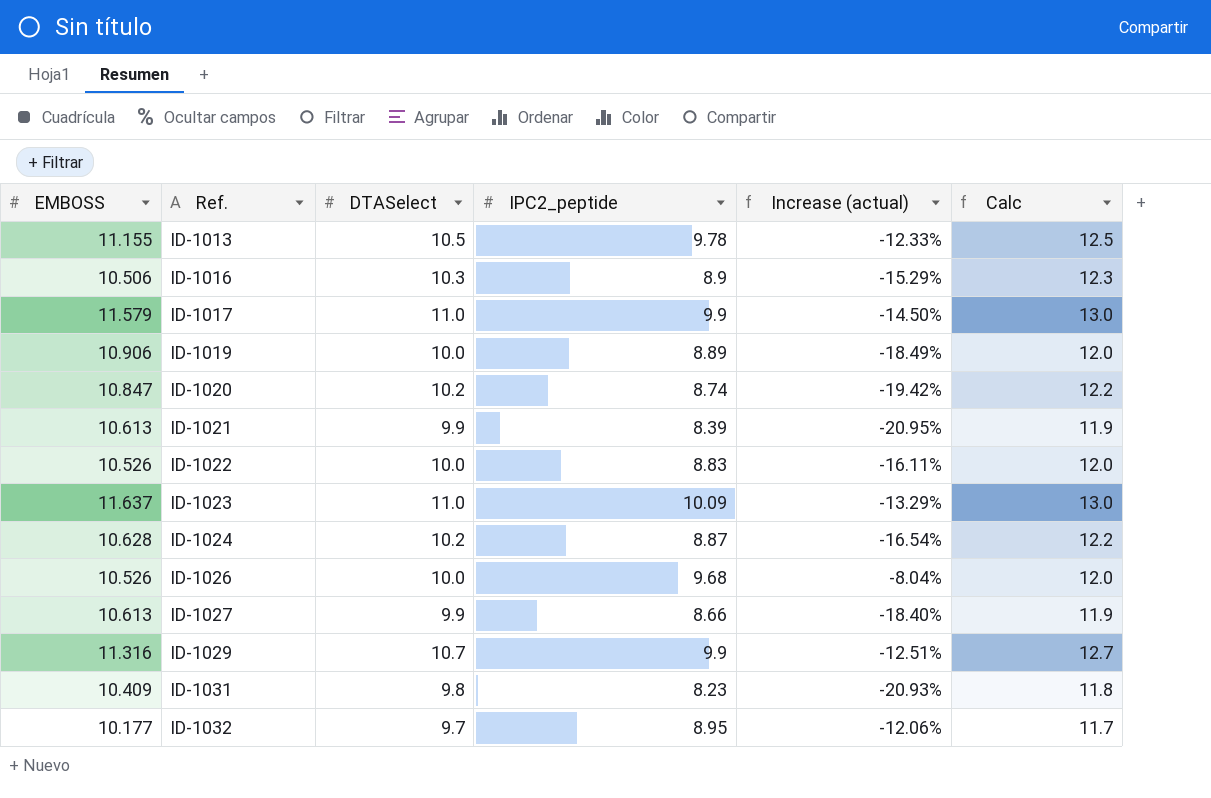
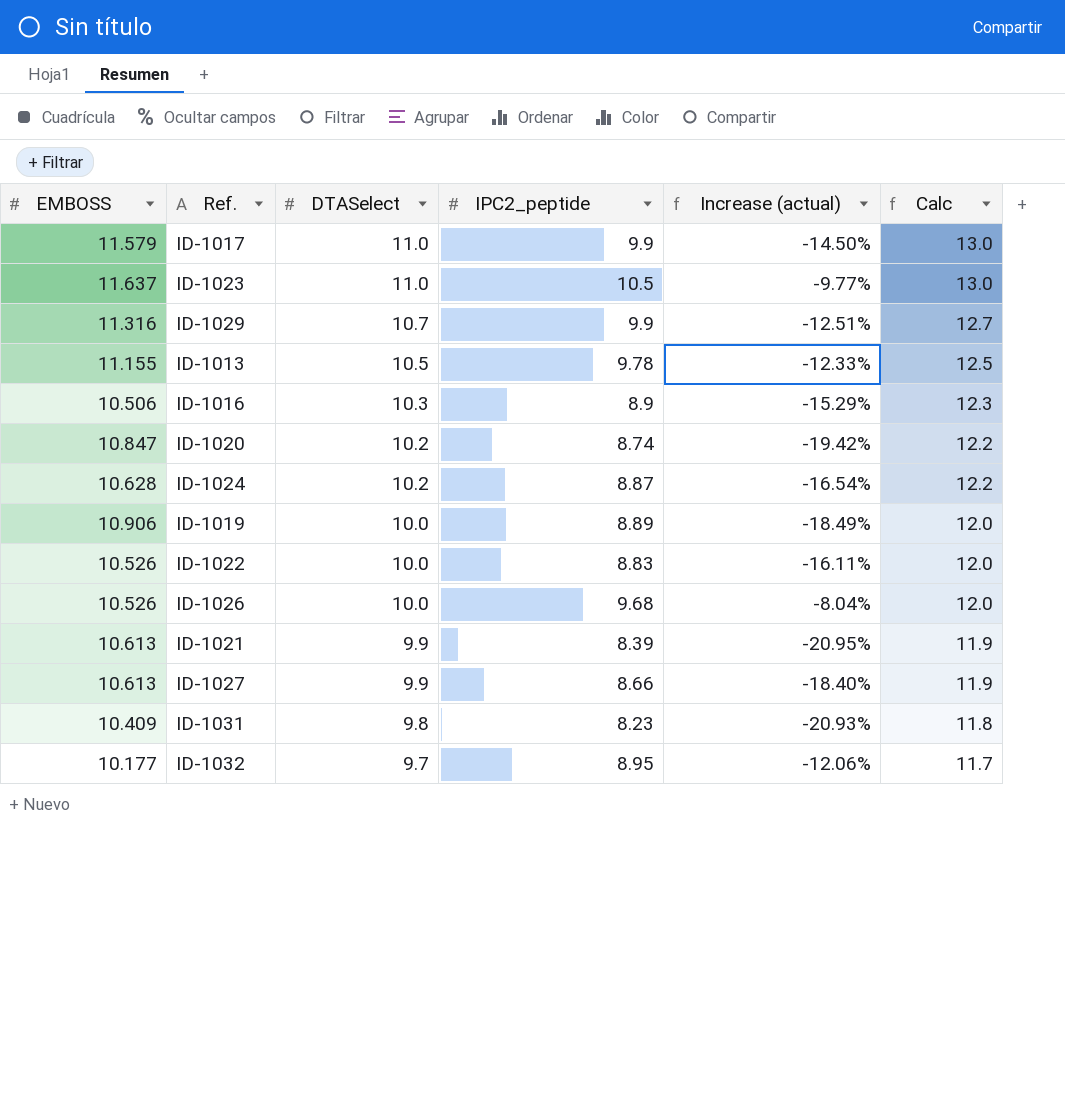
row order: Ref. ascending -> DTASelect descending
ID-1023 | IPC2_peptide: 10.09 -> 10.5
ID-1023 | Increase (actual): -13.29% -> -9.77%

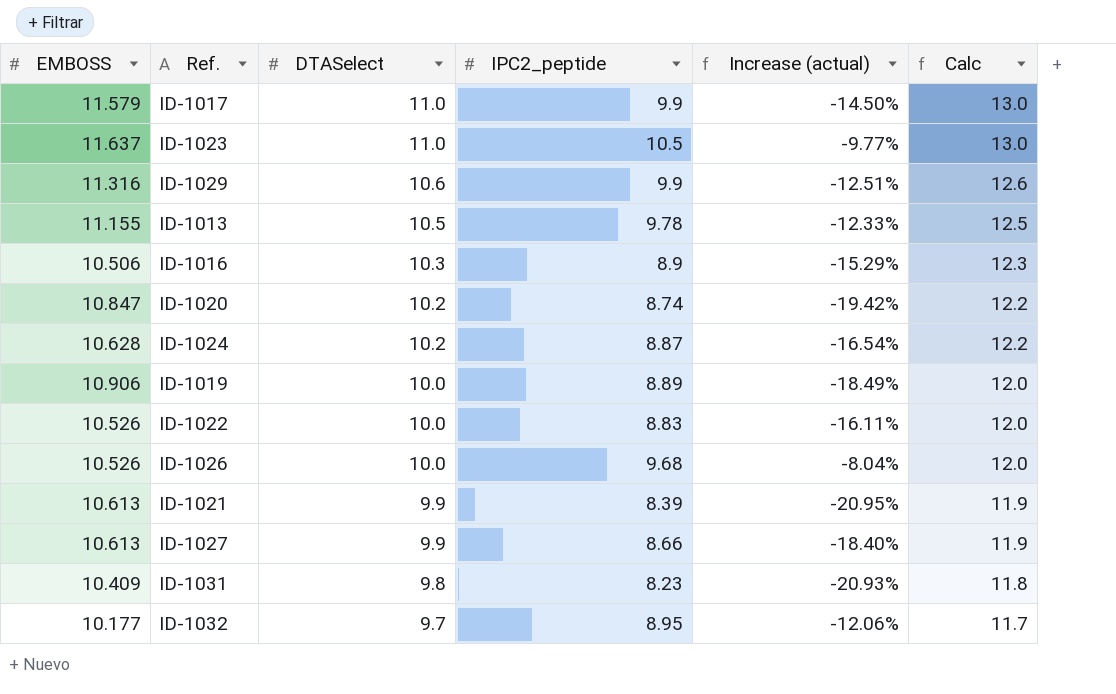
ID-1029 | DTASelect: 10.7 -> 10.6
ID-1029 | Calc: 12.7 -> 12.6

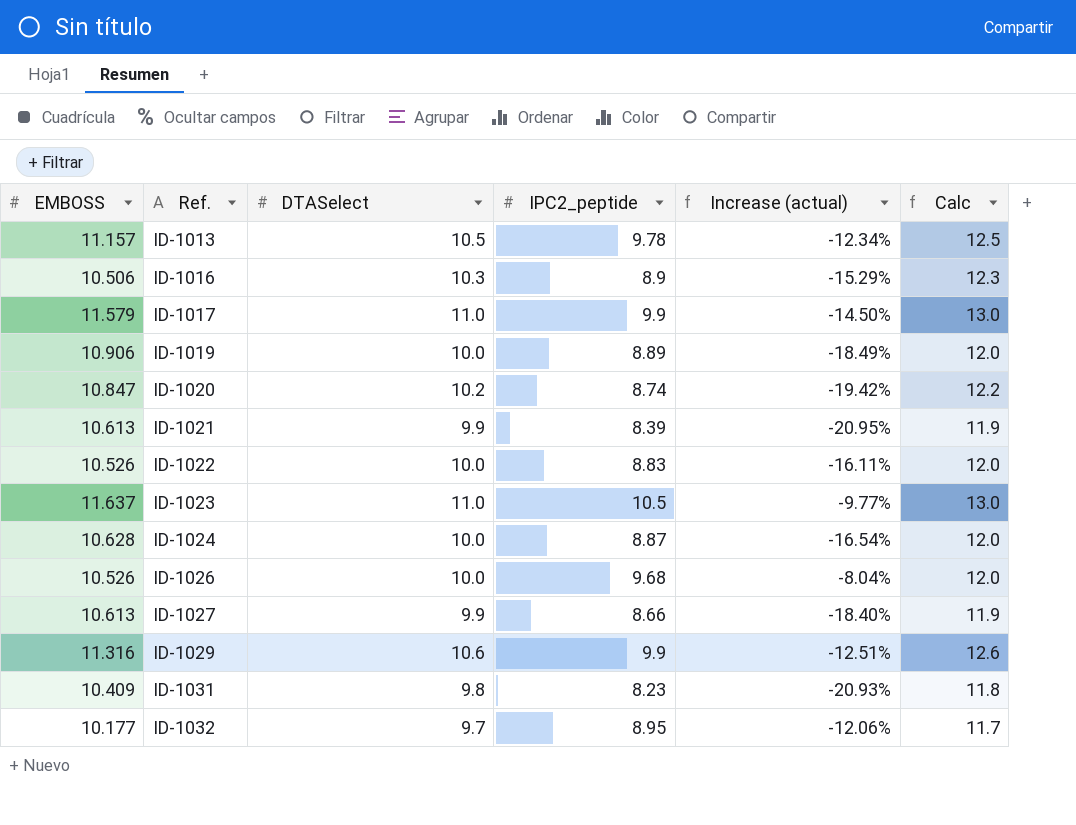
row order: DTASelect descending -> Ref. ascending
ID-1013 | EMBOSS: 11.155 -> 11.157
ID-1013 | Increase (actual): -12.33% -> -12.34%
ID-1024 | DTASelect: 10.2 -> 10.0
ID-1024 | Calc: 12.2 -> 12.0

